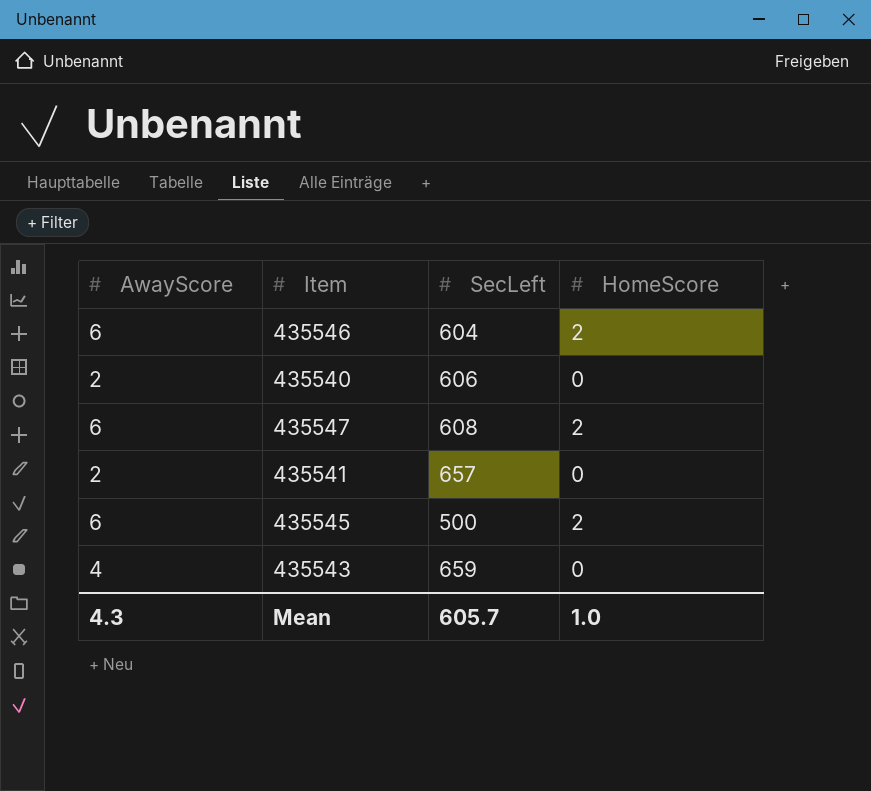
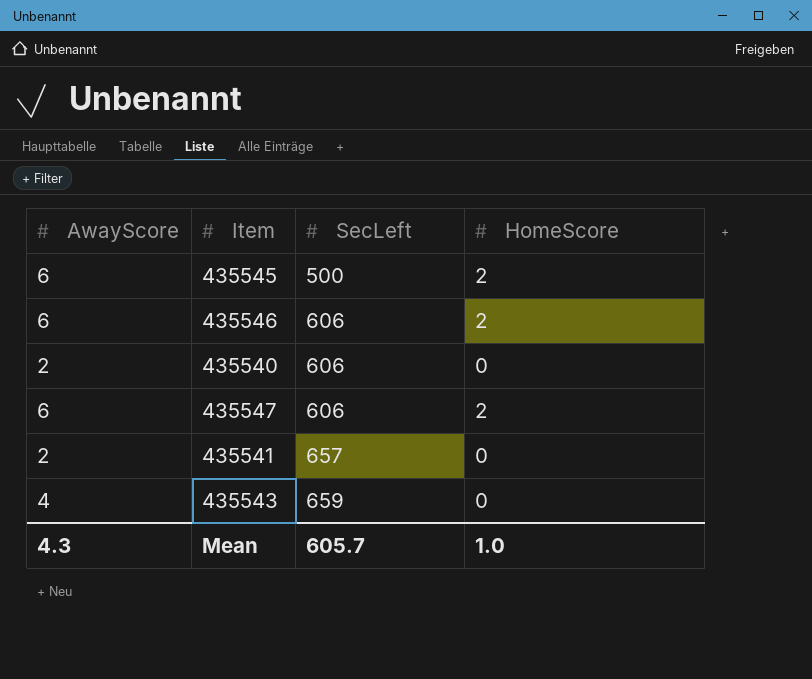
row order: none -> SecLeft ascending
435546 | SecLeft: 604 -> 606
435547 | SecLeft: 608 -> 606

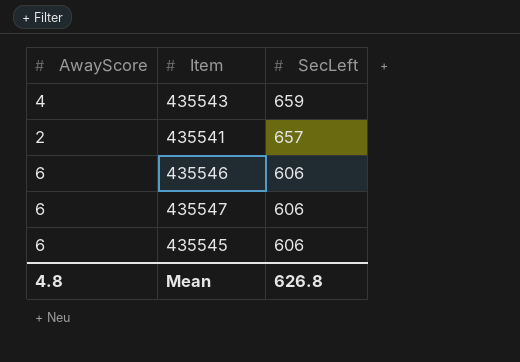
row order: SecLeft ascending -> SecLeft descending
column HomeScore | position: 4 -> none
row 435540: 2 | 606 | 0 -> none
435545 | SecLeft: 500 -> 606
Mean | AwayScore: 4.3 -> 4.8
Mean | SecLeft: 605.7 -> 626.8

